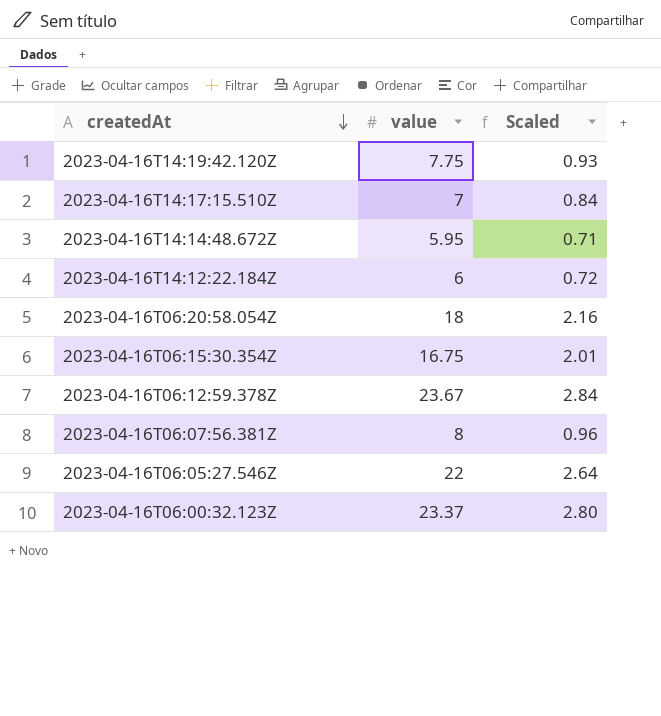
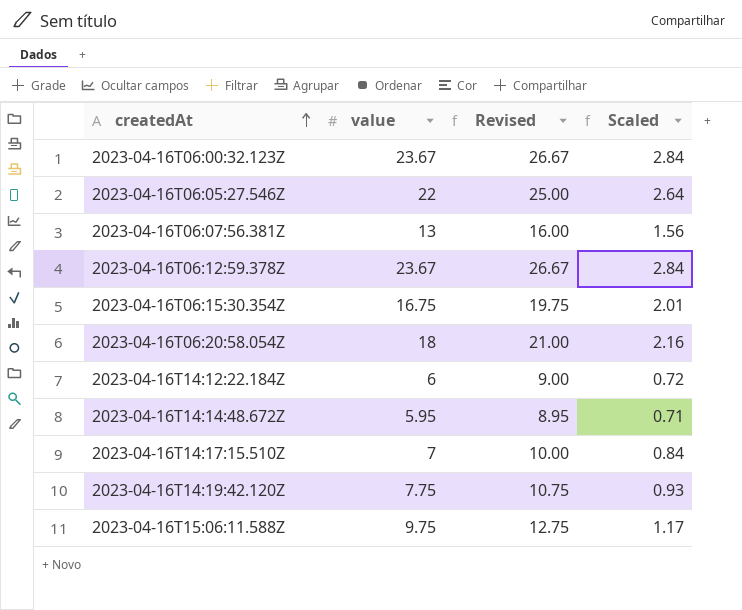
row order: createdAt descending -> createdAt ascending
column Revised | formula: none -> [value] + 3
2023-04-16T06:00:32.123Z | value: 23.37 -> 23.67
2023-04-16T06:00:32.123Z | Scaled: 2.80 -> 2.84
2023-04-16T06:07:56.381Z | value: 8 -> 13
2023-04-16T06:07:56.381Z | Scaled: 0.96 -> 1.56
row 2023-04-16T15:06:11.588Z: none -> 9.75 | 12.75 | 1.17

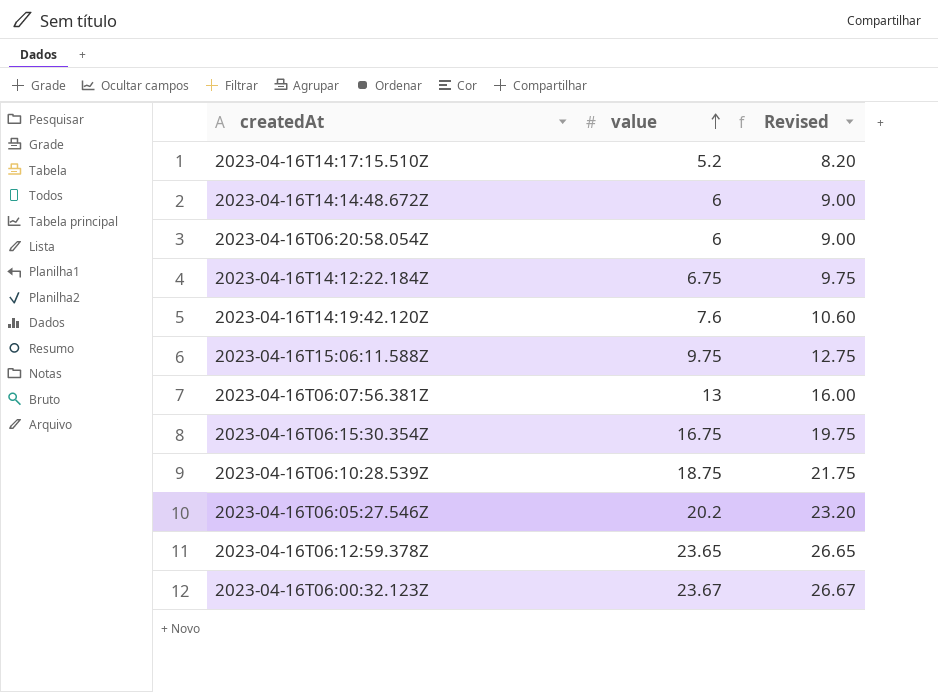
row order: createdAt ascending -> value ascending
column Scaled | formula: [value] * 0.12 -> none
2023-04-16T14:17:15.510Z | value: 7 -> 5.2
2023-04-16T14:17:15.510Z | Revised: 10.00 -> 8.20
2023-04-16T14:14:48.672Z | value: 5.95 -> 6
2023-04-16T14:14:48.672Z | Revised: 8.95 -> 9.00
2023-04-16T06:20:58.054Z | value: 18 -> 6
2023-04-16T06:20:58.054Z | Revised: 21.00 -> 9.00
2023-04-16T14:12:22.184Z | value: 6 -> 6.75
2023-04-16T14:12:22.184Z | Revised: 9.00 -> 9.75
2023-04-16T14:19:42.120Z | value: 7.75 -> 7.6
2023-04-16T14:19:42.120Z | Revised: 10.75 -> 10.60
row 2023-04-16T06:10:28.539Z: none -> 18.75 | 21.75
2023-04-16T06:05:27.546Z | value: 22 -> 20.2
2023-04-16T06:05:27.546Z | Revised: 25.00 -> 23.20
2023-04-16T06:12:59.378Z | value: 23.67 -> 23.65
2023-04-16T06:12:59.378Z | Revised: 26.67 -> 26.65

